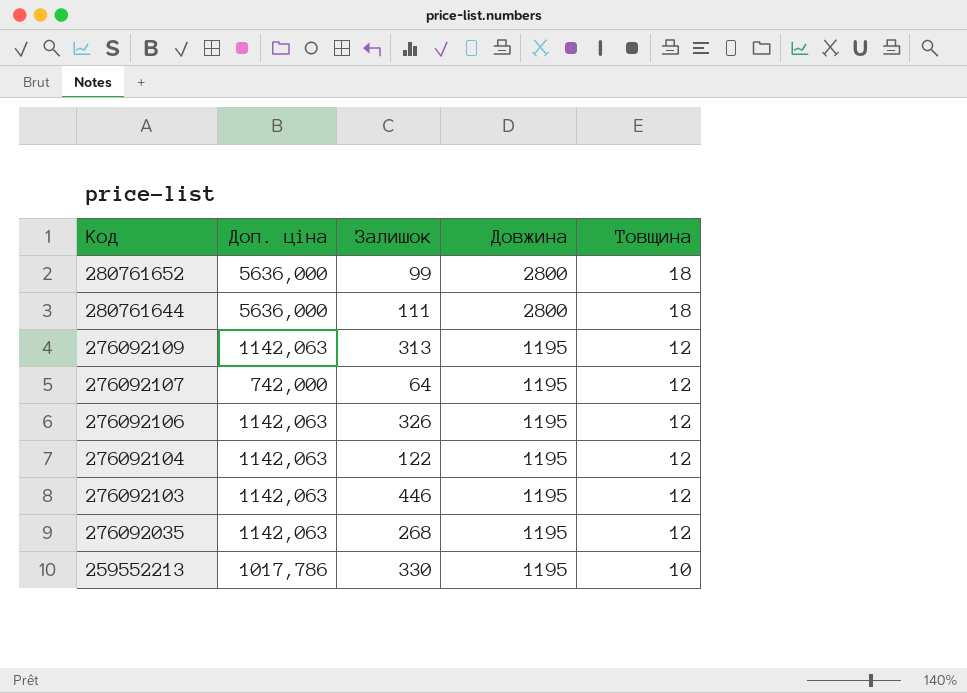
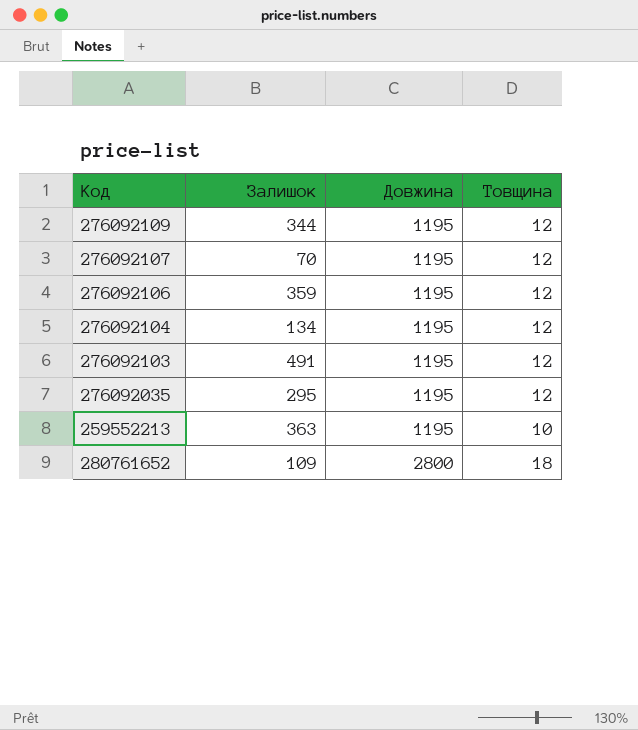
row order: Код descending -> Довжина ascending
column Доп. ціна | position: 2 -> none
row 280761644: 5636,000 | 111 | 2800 | 18 -> none
276092109 | Залишок: 313 -> 344
276092107 | Залишок: 64 -> 70
276092106 | Залишок: 326 -> 359
276092104 | Залишок: 122 -> 134
276092103 | Залишок: 446 -> 491
276092035 | Залишок: 268 -> 295
259552213 | Залишок: 330 -> 363
280761652 | Залишок: 99 -> 109

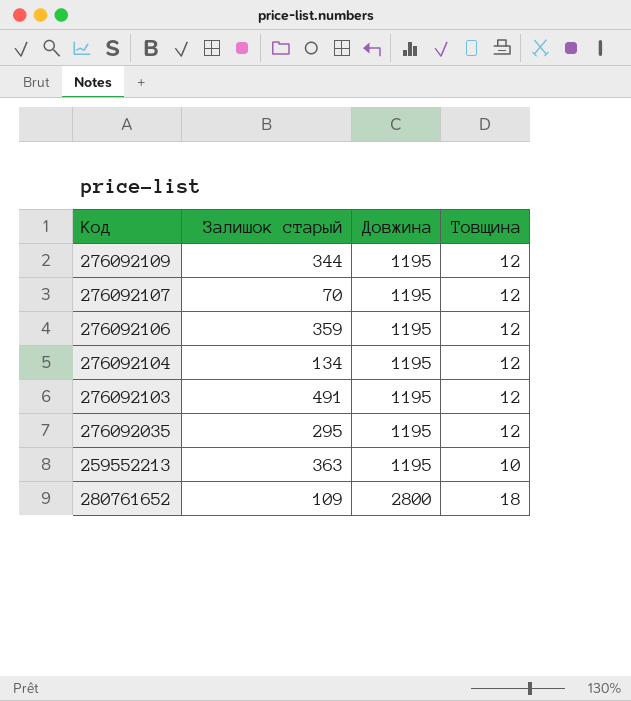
column name: Залишок -> Залишок старый

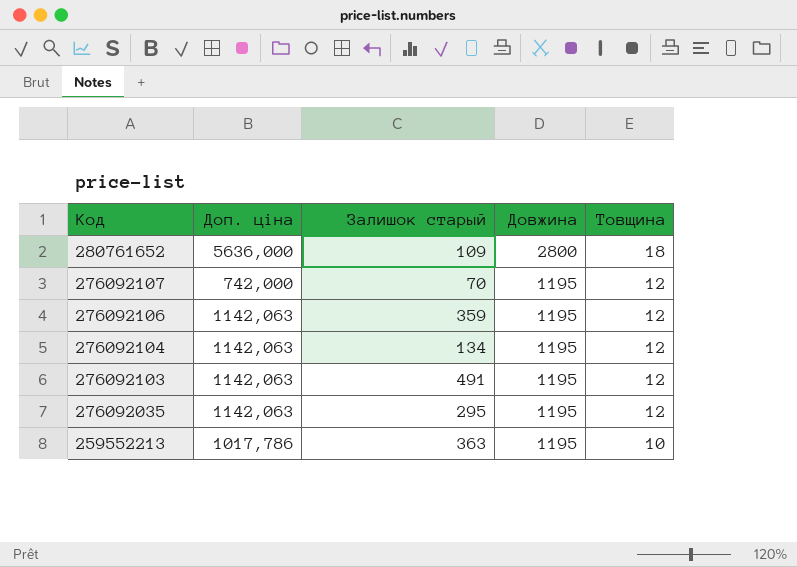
row order: Довжина ascending -> Код descending
column Доп. ціна | position: none -> 2
row 276092109: 344 | 1195 | 12 -> none

